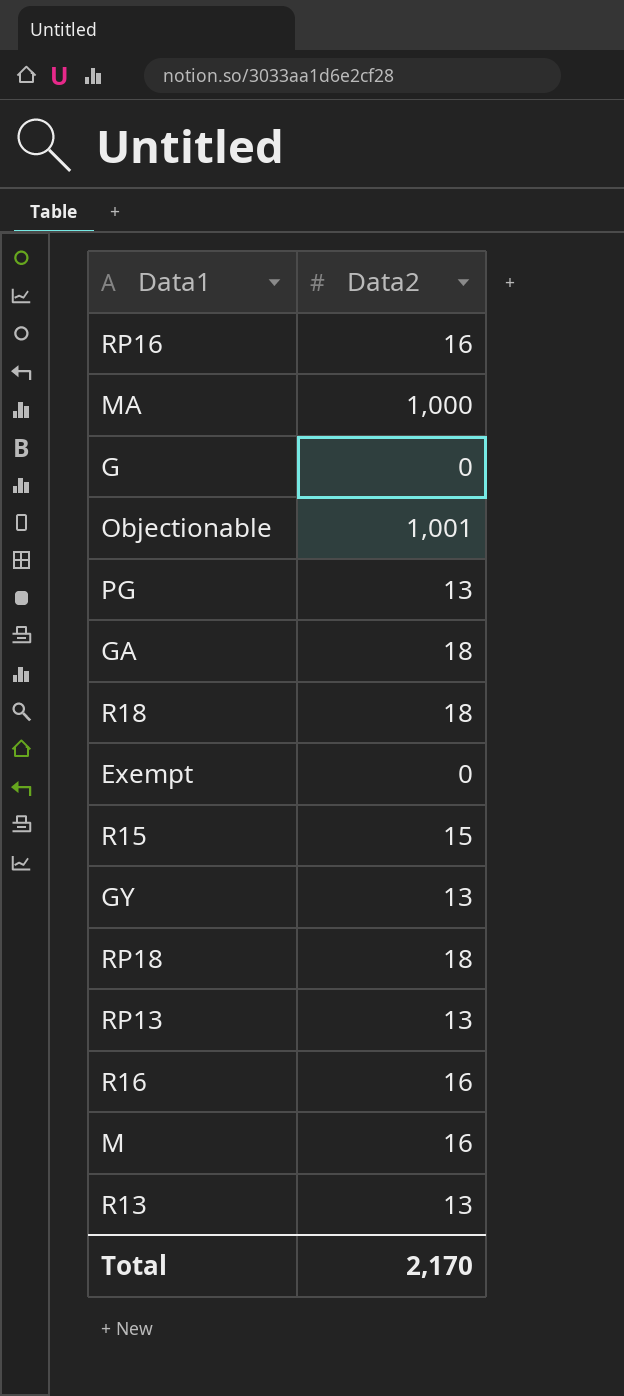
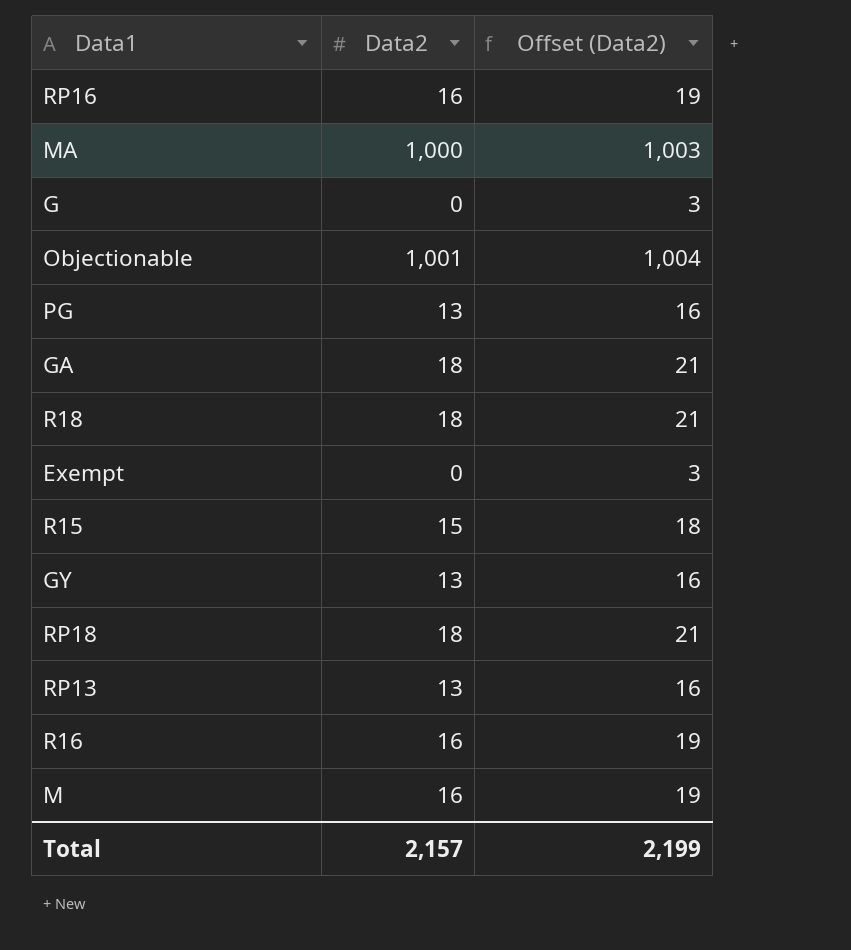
column Offset (Data2) | formula: none -> [Data2] + 3
row R13: 13 -> none
Total | Data2: 2,170 -> 2,157

